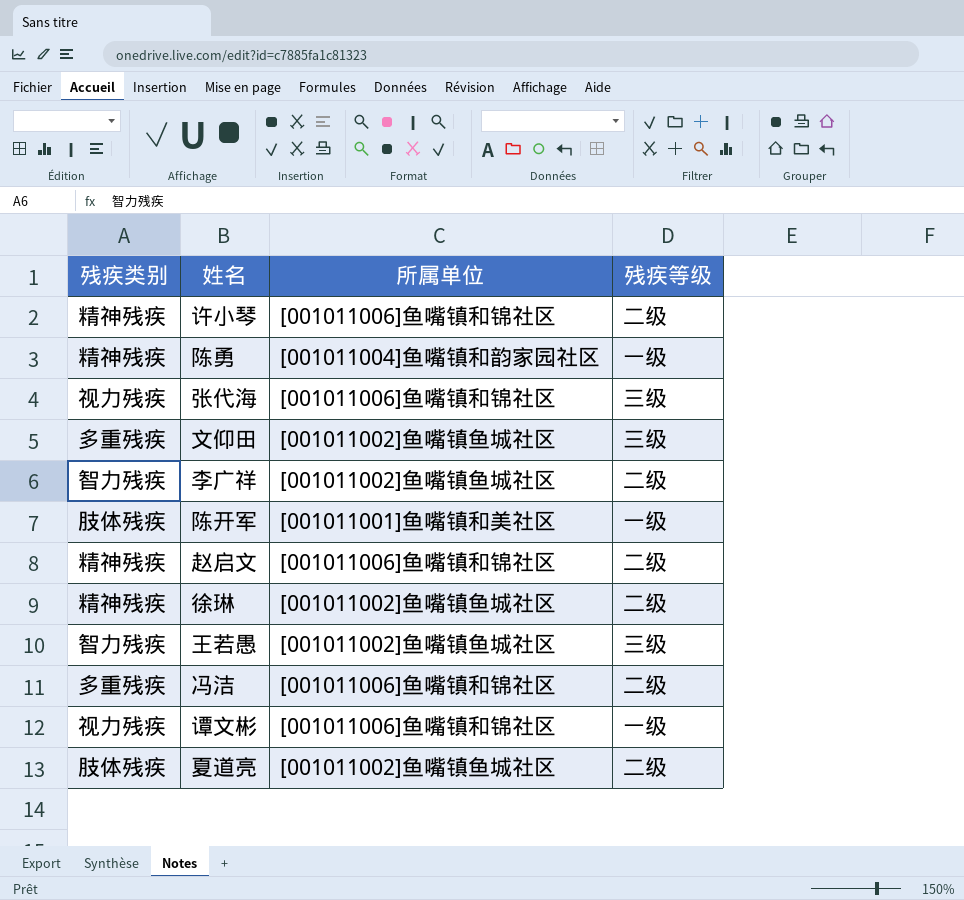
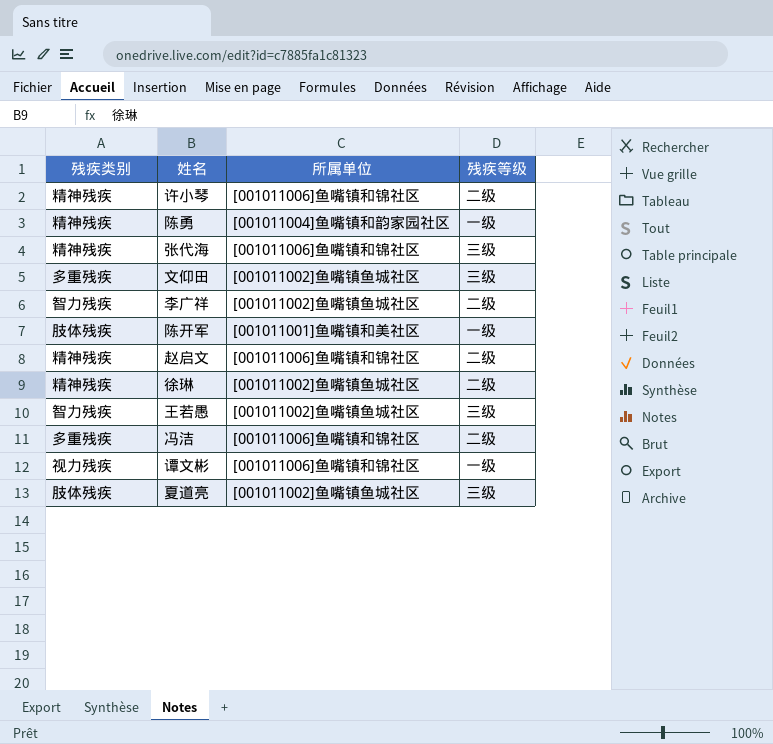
张代海 | 残疾类别: 视力残疾 -> 精神残疾
夏道亮 | 残疾等级: 二级 -> 三级

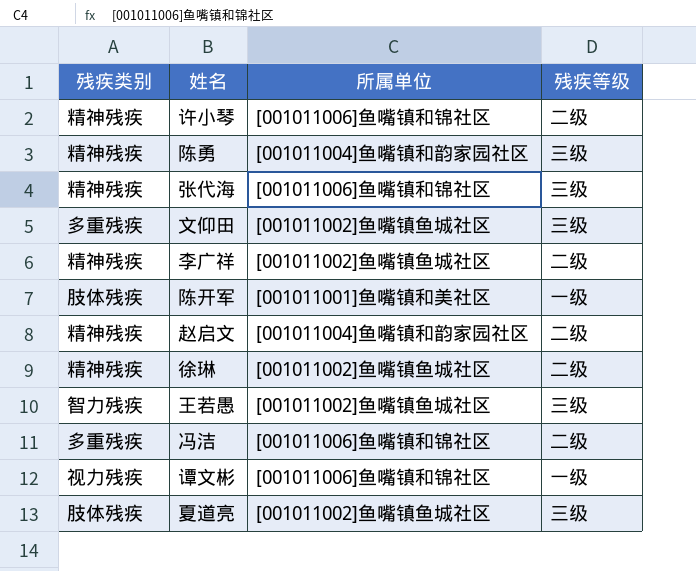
陈勇 | 残疾等级: 一级 -> 三级
李广祥 | 残疾类别: 智力残疾 -> 精神残疾
赵启文 | 所属单位: [001011006]鱼嘴镇和锦社区 -> [001011004]鱼嘴镇和韵家园社区

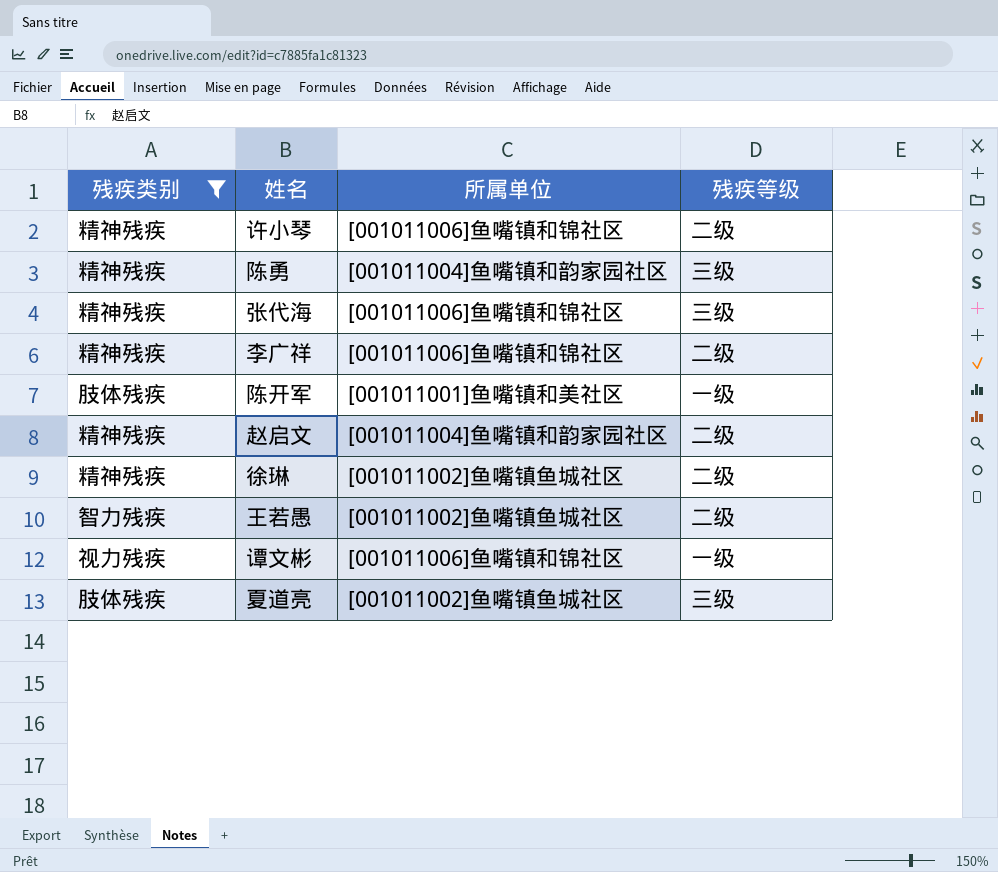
filter: none -> 残疾类别 != 多重残疾
李广祥 | 所属单位: [001011002]鱼嘴镇鱼城社区 -> [001011006]鱼嘴镇和锦社区
王若愚 | 残疾等级: 三级 -> 二级

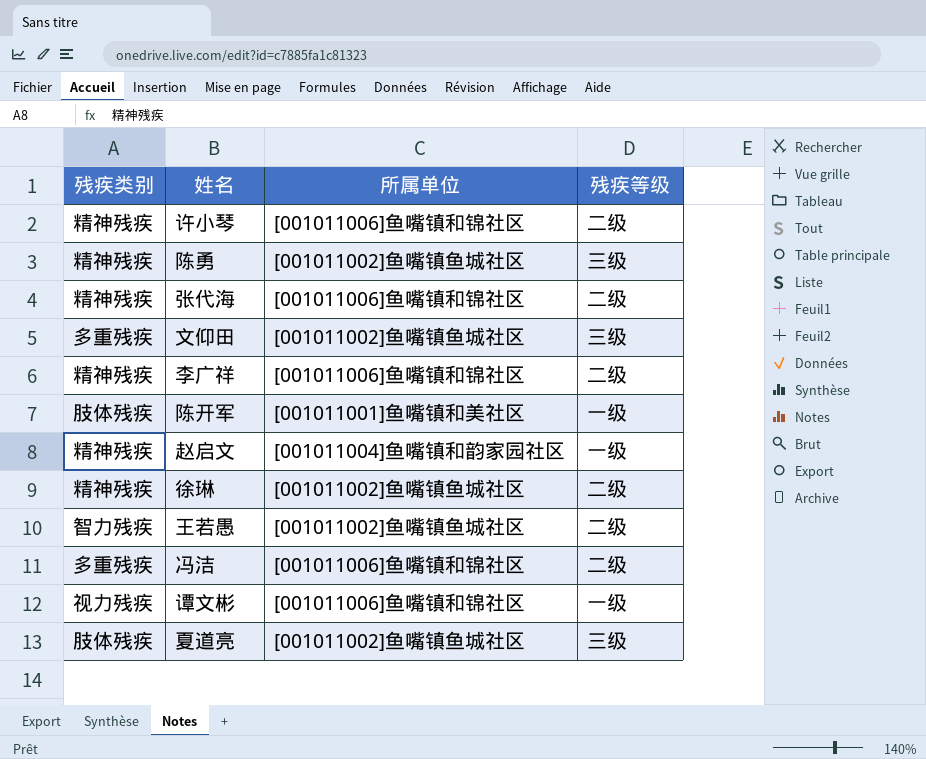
filter: 残疾类别 != 多重残疾 -> none
陈勇 | 所属单位: [001011004]鱼嘴镇和韵家园社区 -> [001011002]鱼嘴镇鱼城社区
张代海 | 残疾等级: 三级 -> 二级
赵启文 | 残疾等级: 二级 -> 一级

